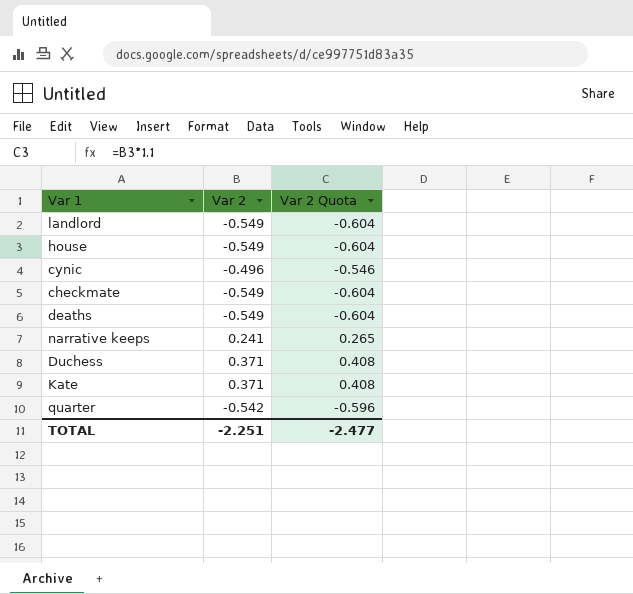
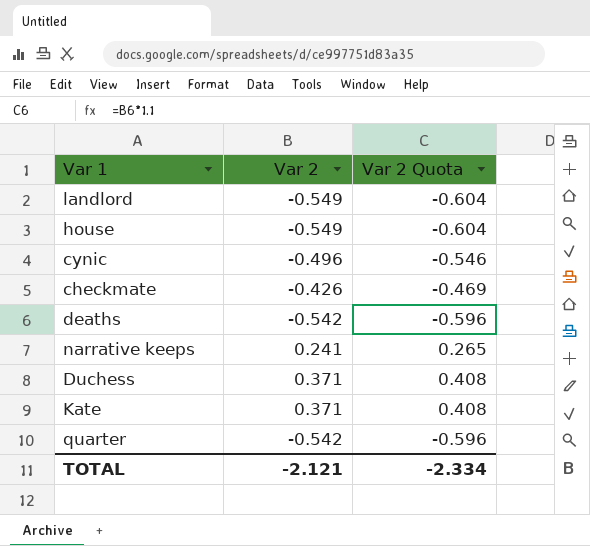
checkmate | Var 2: -0.549 -> -0.426
checkmate | Var 2 Quota: -0.604 -> -0.469
deaths | Var 2: -0.549 -> -0.542
deaths | Var 2 Quota: -0.604 -> -0.596
TOTAL | Var 2: -2.251 -> -2.121
TOTAL | Var 2 Quota: -2.477 -> -2.334

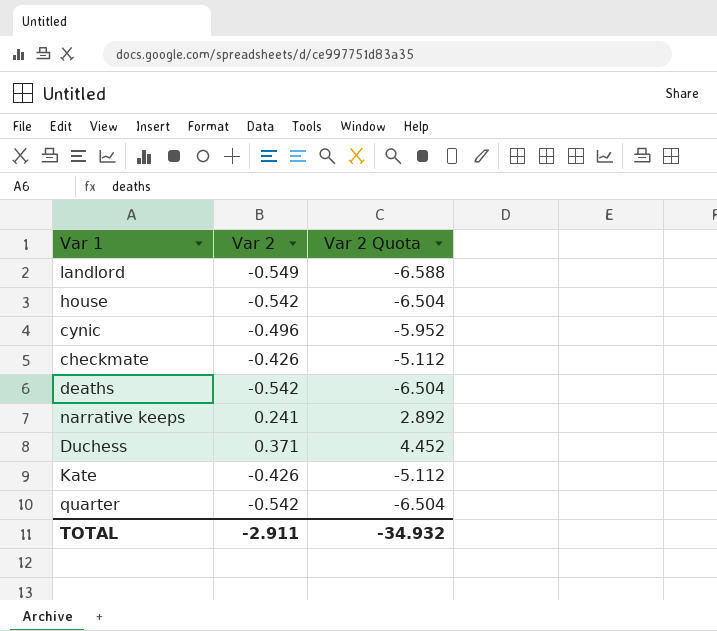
column Var 2 Quota | formula: [Var 2] * 1.1 -> [Var 2] * 12
house | Var 2: -0.549 -> -0.542
Kate | Var 2: 0.371 -> -0.426
TOTAL | Var 2: -2.121 -> -2.911
TOTAL | Var 2 Quota: -2.334 -> -34.932

